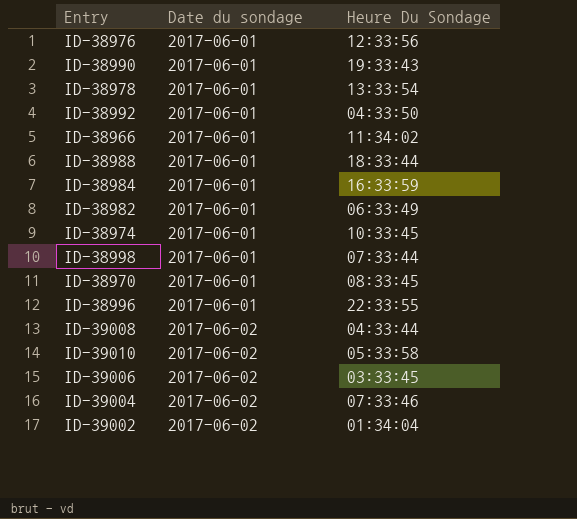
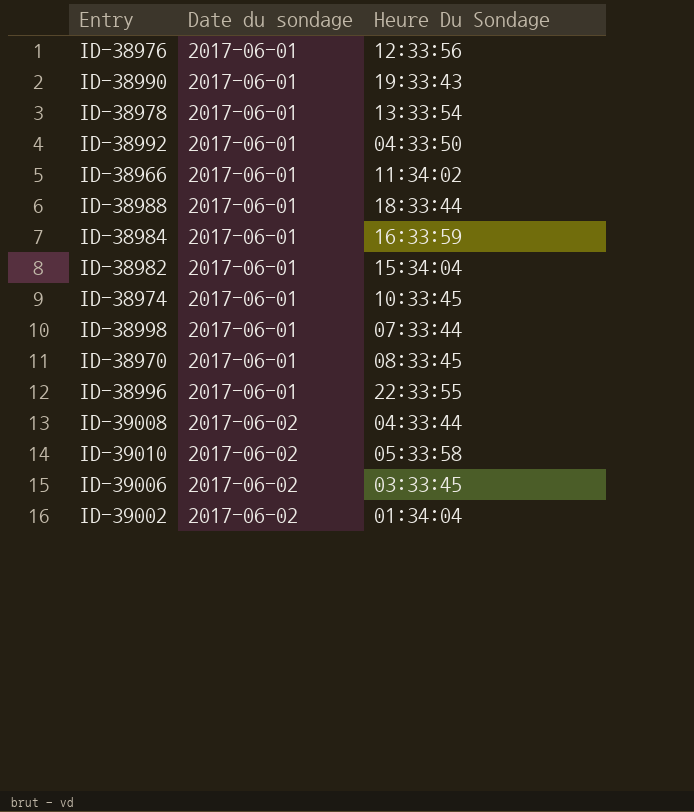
row ID-39004: 2017-06-02 | 07:33:46 -> none
ID-38982 | Heure Du Sondage: 06:33:49 -> 15:34:04

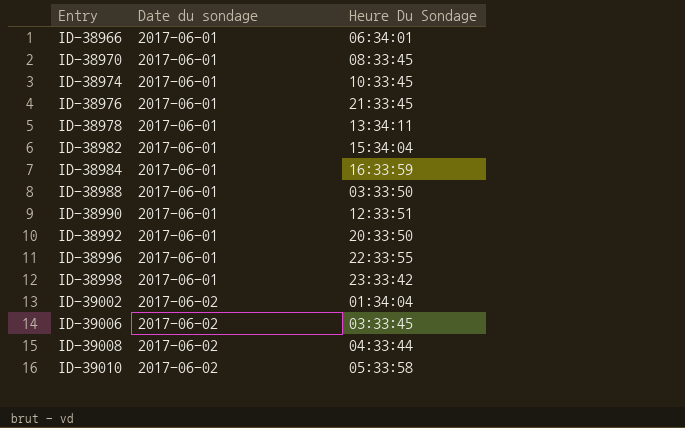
row order: Date du sondage ascending -> Entry ascending
ID-38966 | Heure Du Sondage: 11:34:02 -> 06:34:01
ID-38976 | Heure Du Sondage: 12:33:56 -> 21:33:45
ID-38978 | Heure Du Sondage: 13:33:54 -> 13:34:11
ID-38988 | Heure Du Sondage: 18:33:44 -> 03:33:50
ID-38990 | Heure Du Sondage: 19:33:43 -> 12:33:51
ID-38992 | Heure Du Sondage: 04:33:50 -> 20:33:50
ID-38998 | Heure Du Sondage: 07:33:44 -> 23:33:42

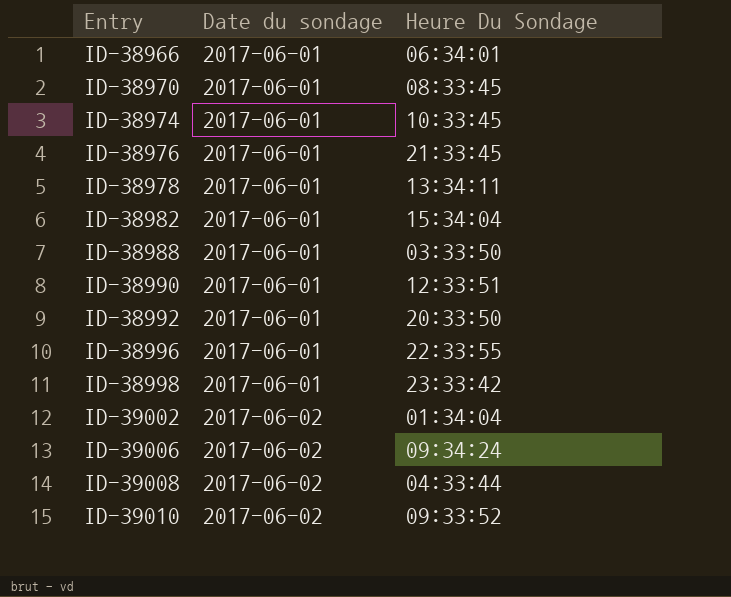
row ID-38984: 2017-06-01 | 16:33:59 -> none
ID-39006 | Heure Du Sondage: 03:33:45 -> 09:34:24
ID-39010 | Heure Du Sondage: 05:33:58 -> 09:33:52

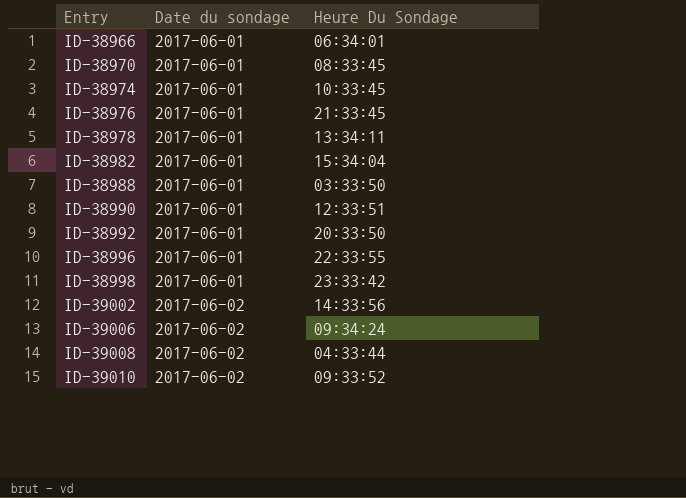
ID-39002 | Heure Du Sondage: 01:34:04 -> 14:33:56

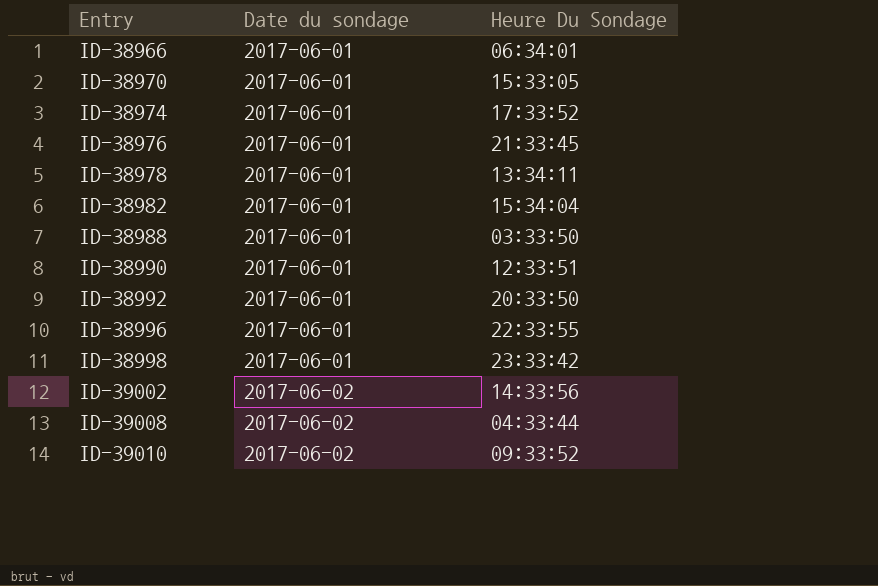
row ID-39006: 2017-06-02 | 09:34:24 -> none
ID-38970 | Heure Du Sondage: 08:33:45 -> 15:33:05
ID-38974 | Heure Du Sondage: 10:33:45 -> 17:33:52

